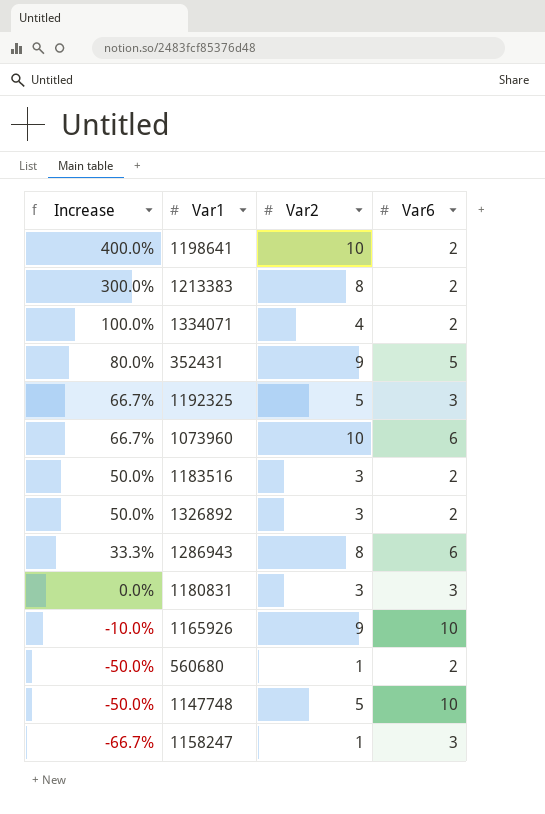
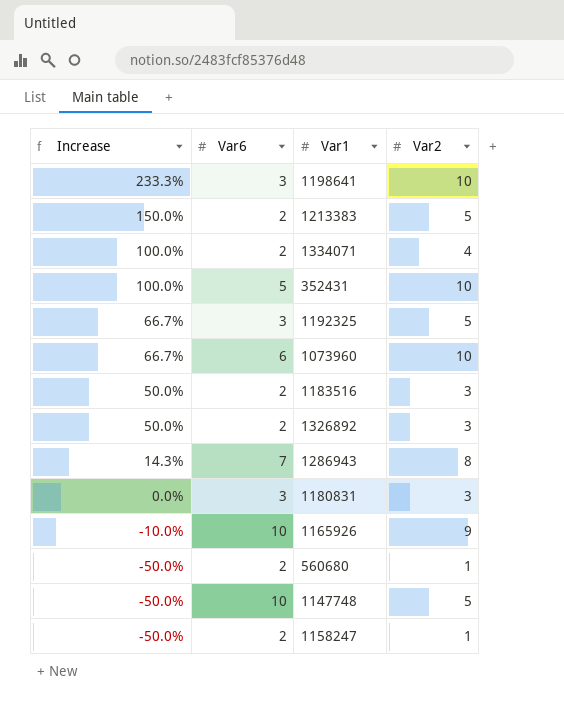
column Var6 | position: 4 -> 2
1198641 | Increase: 400.0% -> 233.3%
1198641 | Var6: 2 -> 3
1213383 | Increase: 300.0% -> 150.0%
1213383 | Var2: 8 -> 5
352431 | Increase: 80.0% -> 100.0%
352431 | Var2: 9 -> 10
1286943 | Increase: 33.3% -> 14.3%
1286943 | Var6: 6 -> 7
1158247 | Increase: -66.7% -> -50.0%
1158247 | Var6: 3 -> 2

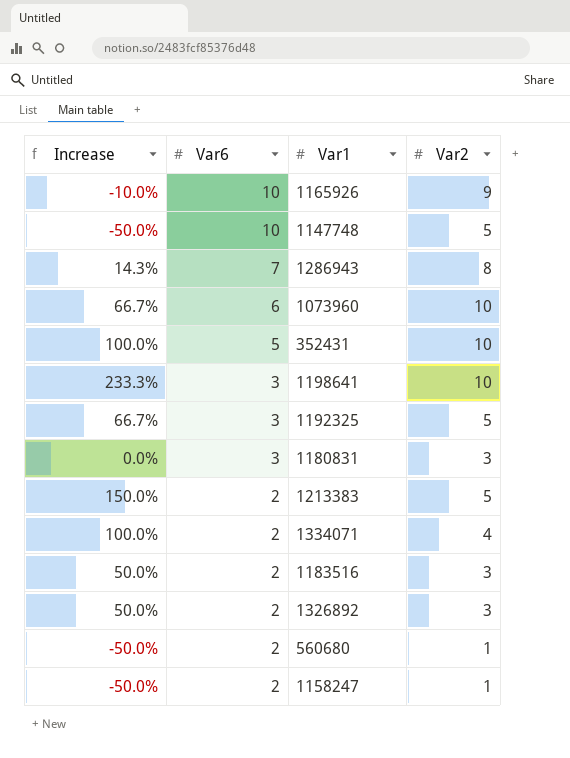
row order: Increase descending -> Var6 descending

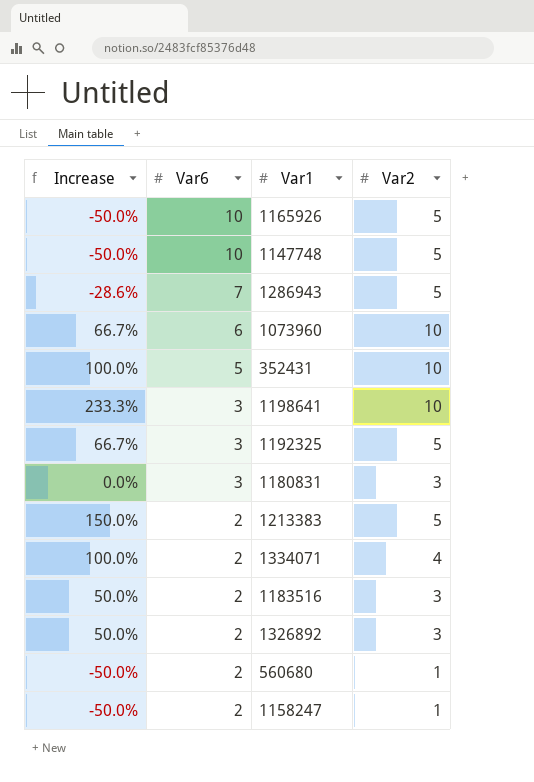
1165926 | Increase: -10.0% -> -50.0%
1165926 | Var2: 9 -> 5
1286943 | Increase: 14.3% -> -28.6%
1286943 | Var2: 8 -> 5

